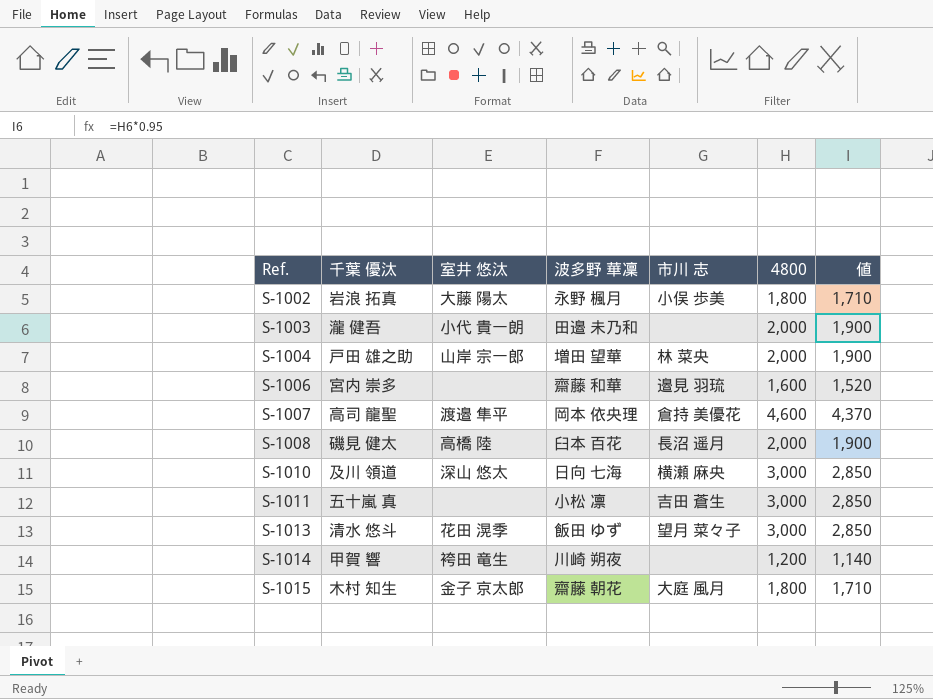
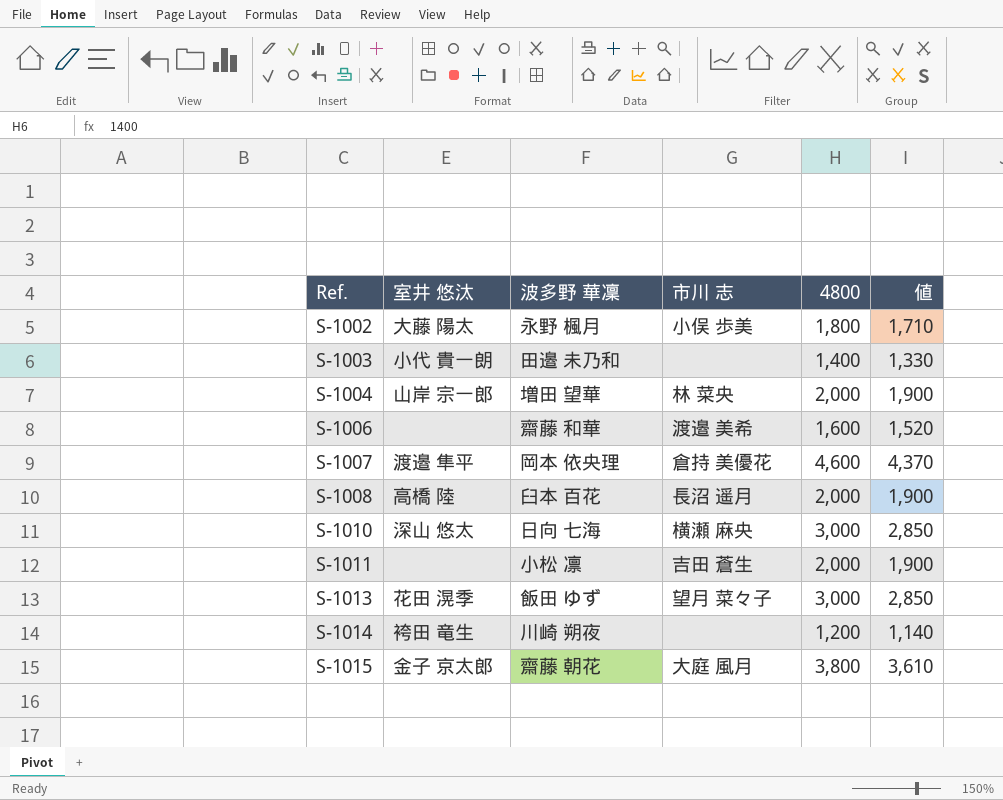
column 千葉 優汰 | position: 2 -> none
S-1003 | 4800: 2,000 -> 1,400
S-1003 | 値: 1,900 -> 1,330
S-1006 | 市川 志: 邉見 羽琉 -> 渡邉 美希
S-1011 | 4800: 3,000 -> 2,000
S-1011 | 値: 2,850 -> 1,900
S-1015 | 4800: 1,800 -> 3,800
S-1015 | 値: 1,710 -> 3,610

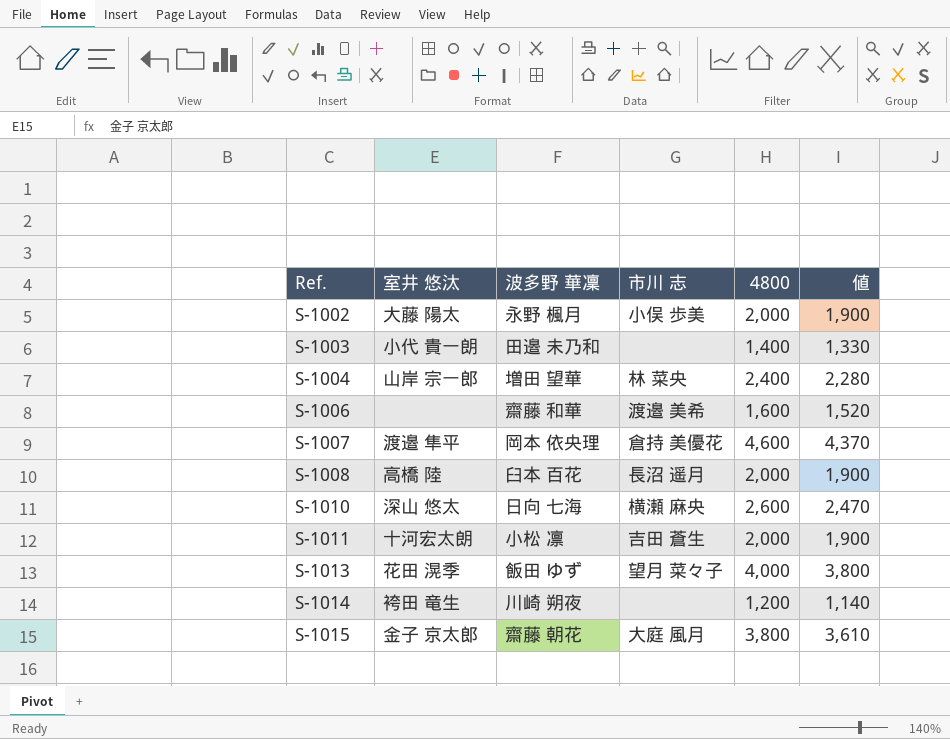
S-1002 | 4800: 1,800 -> 2,000
S-1002 | 値: 1,710 -> 1,900
S-1004 | 4800: 2,000 -> 2,400
S-1004 | 値: 1,900 -> 2,280
S-1010 | 4800: 3,000 -> 2,600
S-1010 | 値: 2,850 -> 2,470
S-1011 | 室井 悠汰: none -> 十河宏太朗
S-1013 | 4800: 3,000 -> 4,000
S-1013 | 値: 2,850 -> 3,800

